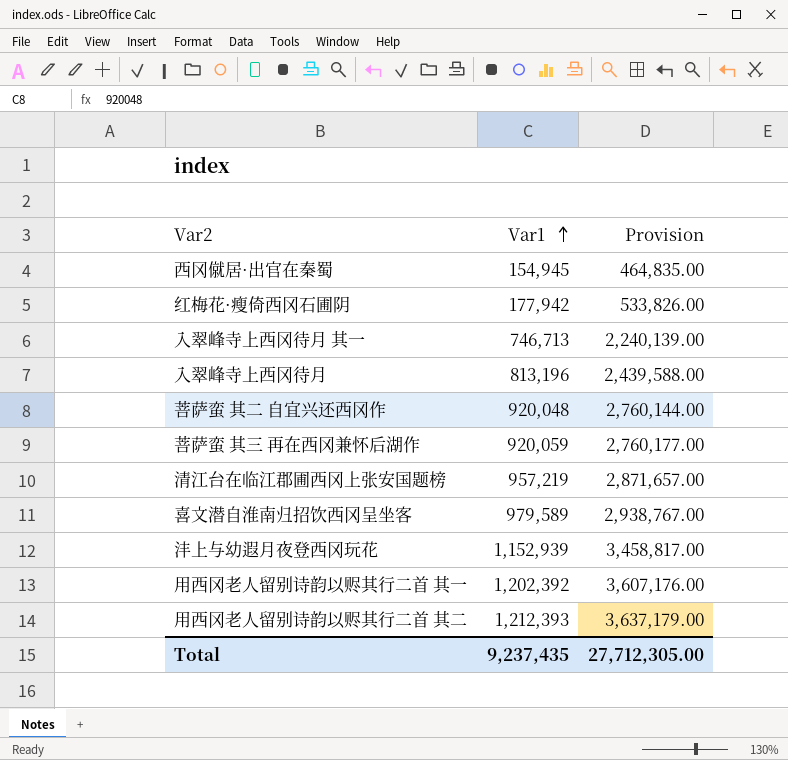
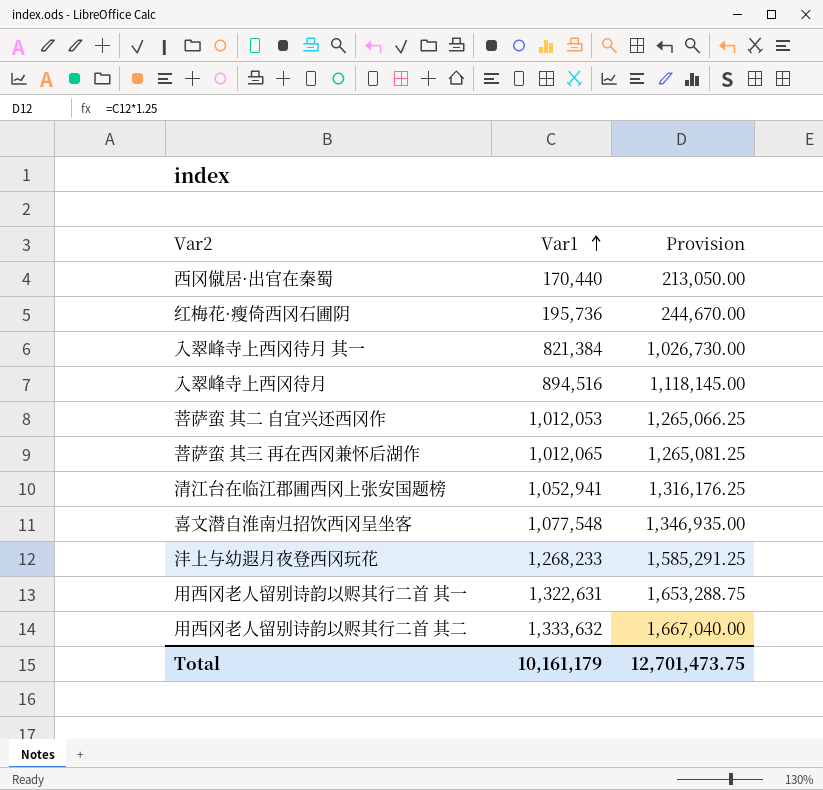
column Provision | formula: [Var1] * 3 -> [Var1] * 1.25
西冈僦居·出官在秦蜀 | Var1: 154,945 -> 170,440
红梅花·瘦倚西冈石圃阴 | Var1: 177,942 -> 195,736
入翠峰寺上西冈待月 其一 | Var1: 746,713 -> 821,384
入翠峰寺上西冈待月 | Var1: 813,196 -> 894,516
菩萨蛮 其二 自宜兴还西冈作 | Var1: 920,048 -> 1,012,053
菩萨蛮 其三 再在西冈兼怀后湖作 | Var1: 920,059 -> 1,012,065
清江台在临江郡圃西冈上张安国题榜 | Var1: 957,219 -> 1,052,941
喜文潜自淮南归招饮西冈呈坐客 | Var1: 979,589 -> 1,077,548
沣上与幼遐月夜登西冈玩花 | Var1: 1,152,939 -> 1,268,233
用西冈老人留别诗韵以赆其行二首 其一 | Var1: 1,202,392 -> 1,322,631
用西冈老人留别诗韵以赆其行二首 其二 | Var1: 1,212,393 -> 1,333,632
Total | Var1: 9,237,435 -> 10,161,179
Total | Provision: 27,712,305.00 -> 12,701,473.75

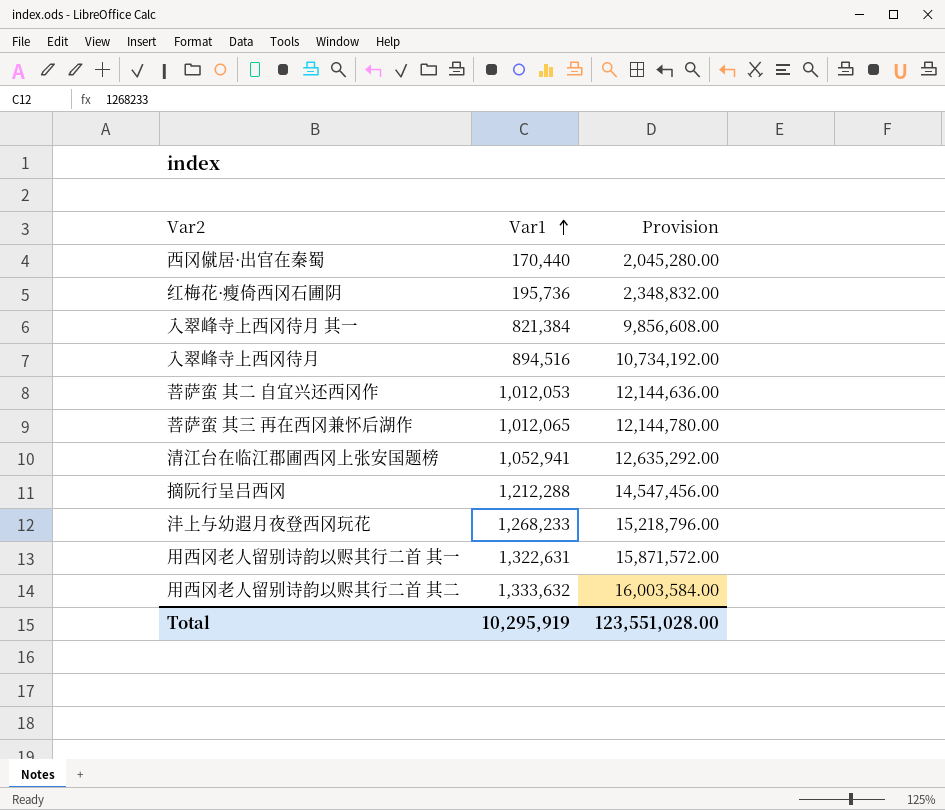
column Provision | formula: [Var1] * 1.25 -> [Var1] * 12
row 喜文潜自淮南归招饮西冈呈坐客: 1,077,548 | 1,346,935.00 -> none
row 摘阮行呈吕西冈: none -> 1,212,288 | 14,547,456.00
Total | Var1: 10,161,179 -> 10,295,919
Total | Provision: 12,701,473.75 -> 123,551,028.00

